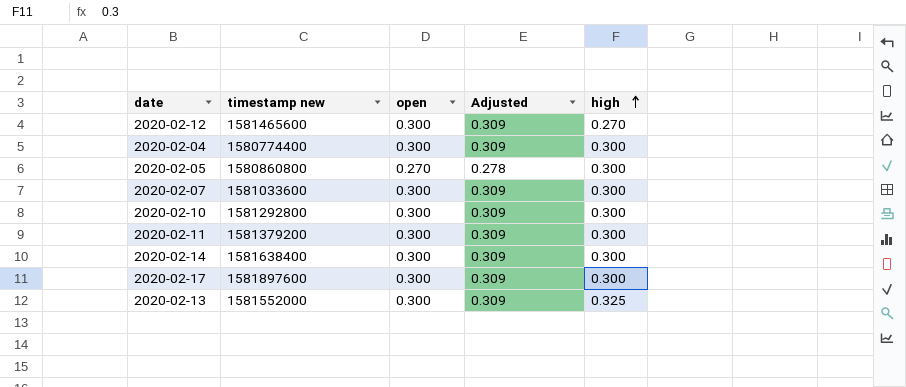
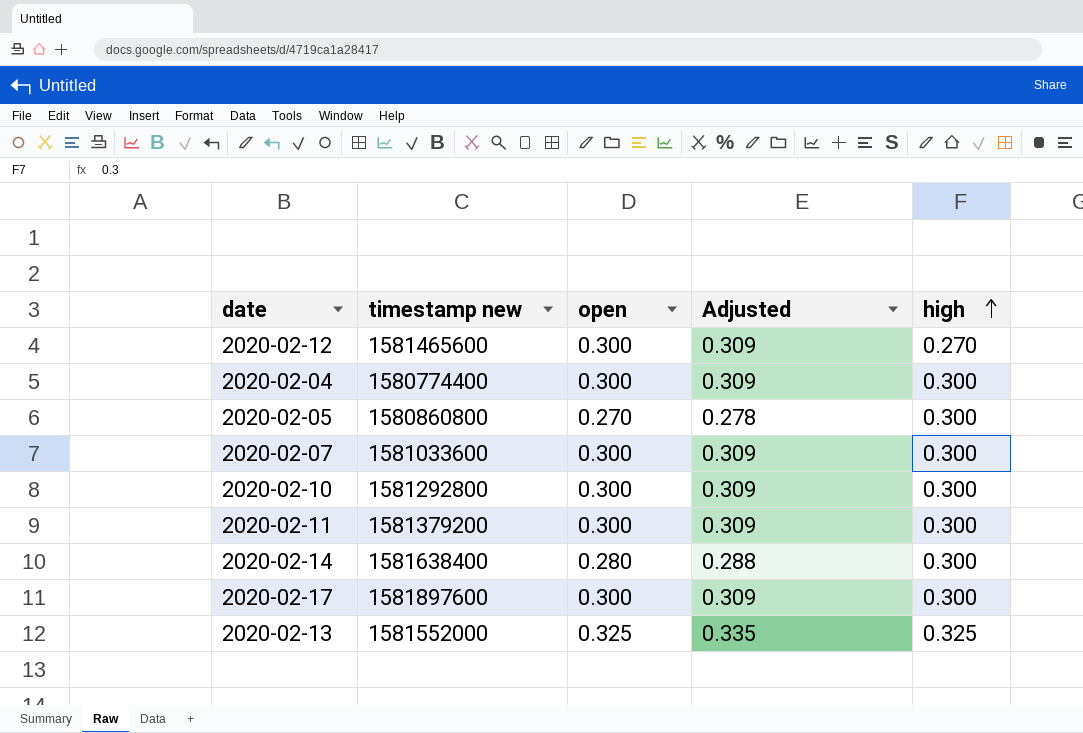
2020-02-14 | open: 0.300 -> 0.280
2020-02-14 | Adjusted: 0.309 -> 0.288
2020-02-13 | open: 0.300 -> 0.325
2020-02-13 | Adjusted: 0.309 -> 0.335

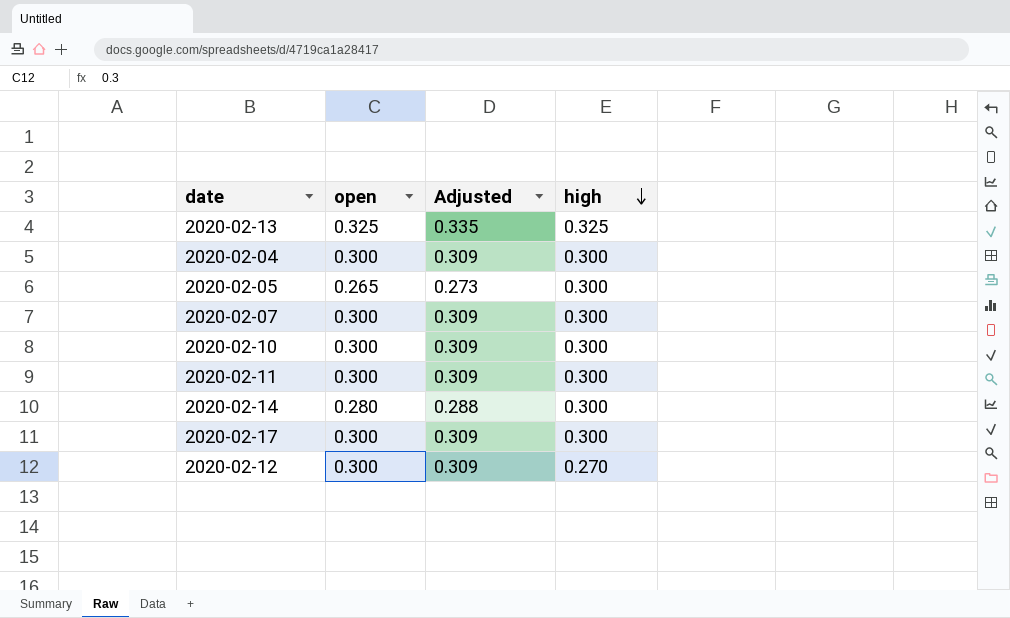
row order: high ascending -> high descending
column timestamp new | position: 2 -> none
2020-02-05 | open: 0.270 -> 0.265
2020-02-05 | Adjusted: 0.278 -> 0.273

